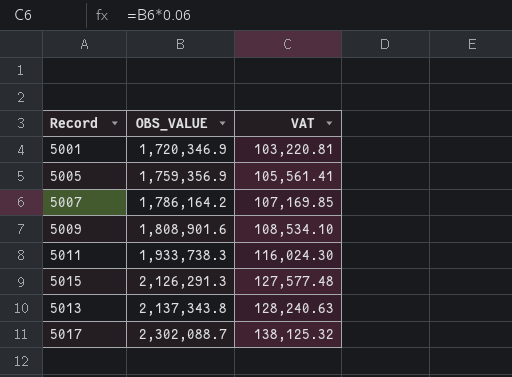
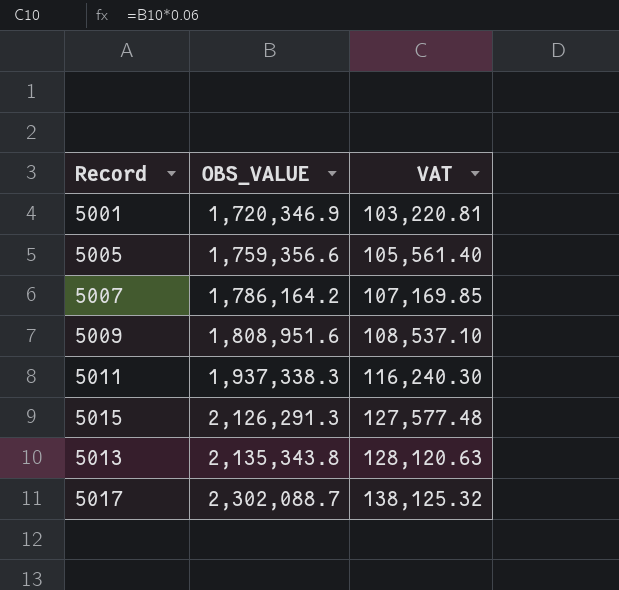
5005 | OBS_VALUE: 1,759,356.9 -> 1,759,356.6
5005 | VAT: 105,561.41 -> 105,561.40
5009 | OBS_VALUE: 1,808,901.6 -> 1,808,951.6
5009 | VAT: 108,534.10 -> 108,537.10
5011 | OBS_VALUE: 1,933,738.3 -> 1,937,338.3
5011 | VAT: 116,024.30 -> 116,240.30
5013 | OBS_VALUE: 2,137,343.8 -> 2,135,343.8
5013 | VAT: 128,240.63 -> 128,120.63

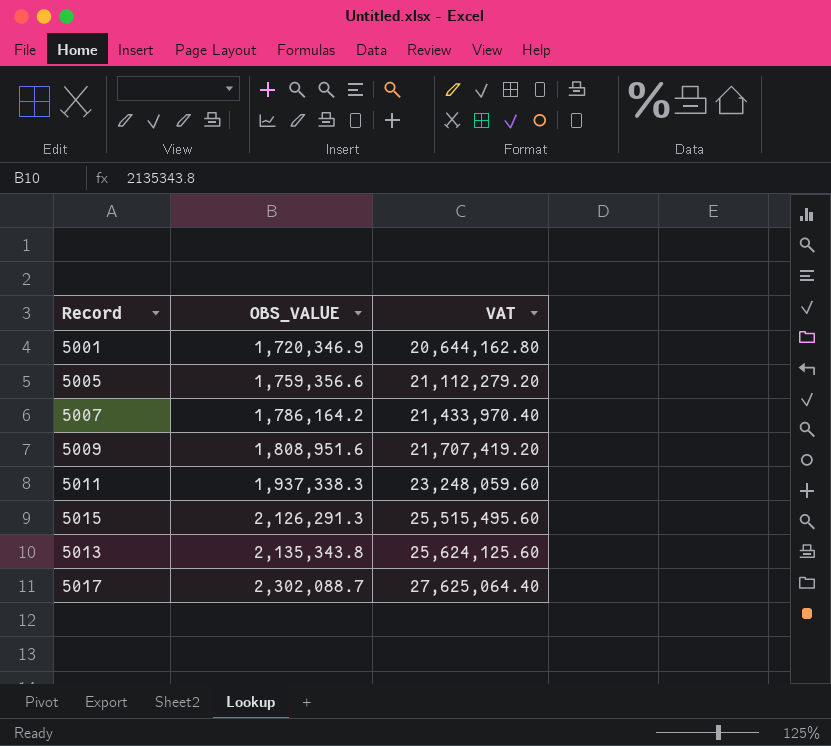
column VAT | formula: [OBS_VALUE] * 0.06 -> [OBS_VALUE] * 12

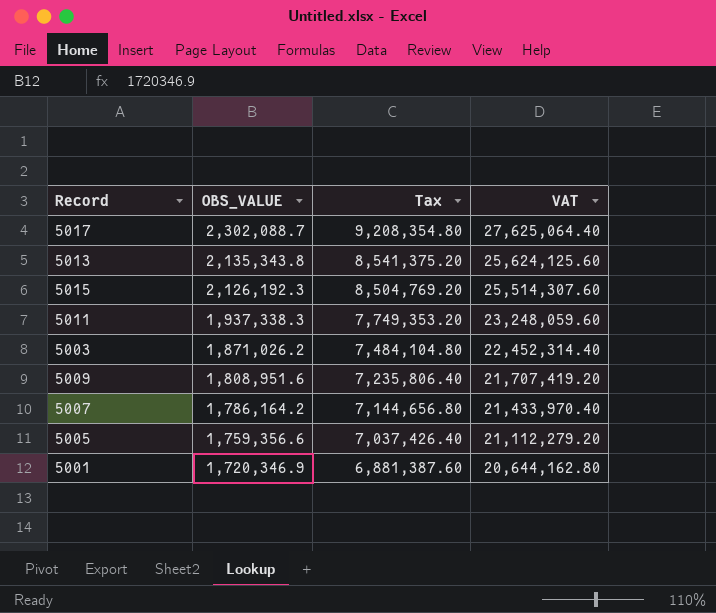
row order: OBS_VALUE ascending -> OBS_VALUE descending
column Tax | formula: none -> [OBS_VALUE] * 4
5015 | OBS_VALUE: 2,126,291.3 -> 2,126,192.3
5015 | VAT: 25,515,495.60 -> 25,514,307.60
row 5003: none -> 1,871,026.2 | 7,484,104.80 | 22,452,314.40

